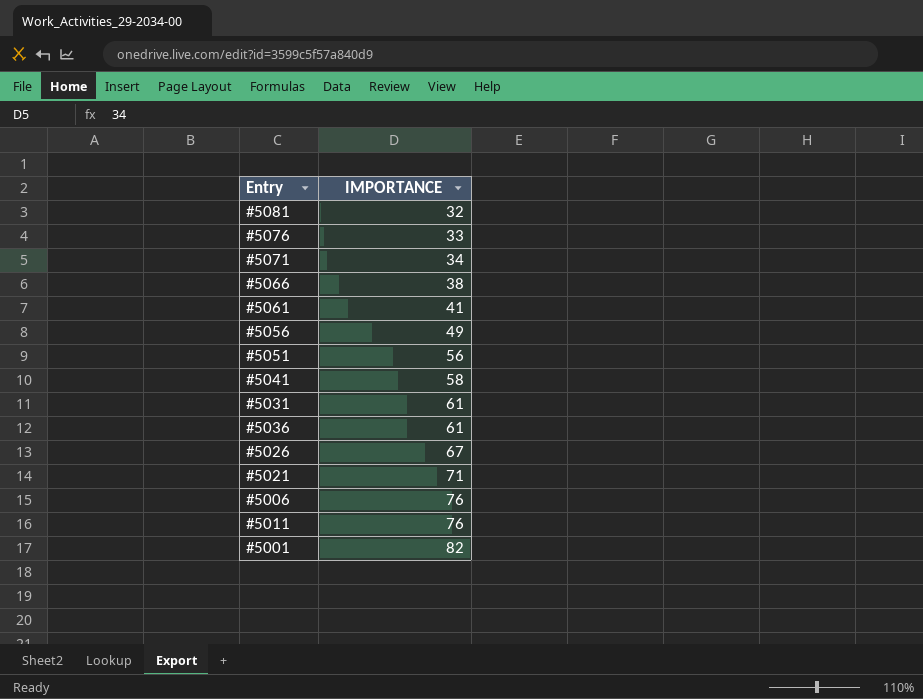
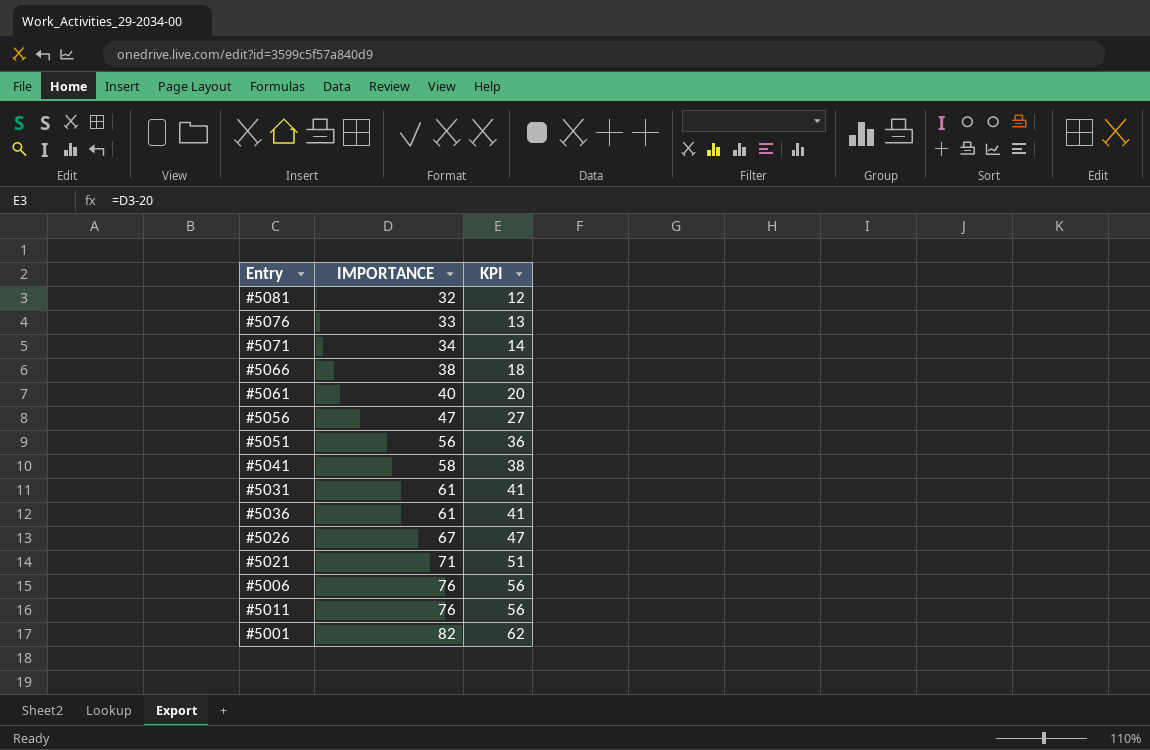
column KPI | formula: none -> [IMPORTANCE] - 20
#5061 | IMPORTANCE: 41 -> 40
#5056 | IMPORTANCE: 49 -> 47

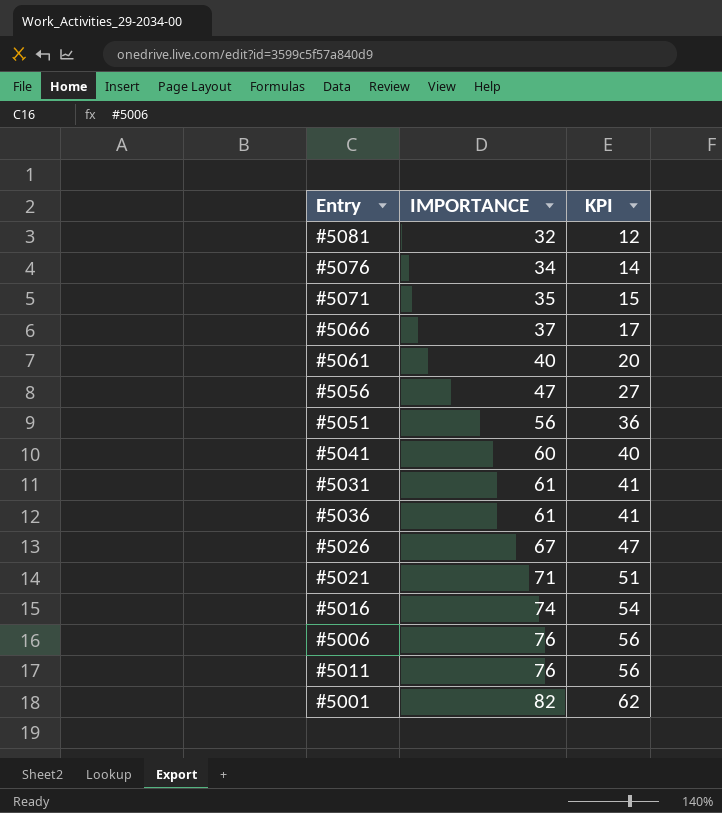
#5076 | IMPORTANCE: 33 -> 34
#5076 | KPI: 13 -> 14
#5071 | IMPORTANCE: 34 -> 35
#5071 | KPI: 14 -> 15
#5066 | IMPORTANCE: 38 -> 37
#5066 | KPI: 18 -> 17
#5041 | IMPORTANCE: 58 -> 60
#5041 | KPI: 38 -> 40
row #5016: none -> 74 | 54

